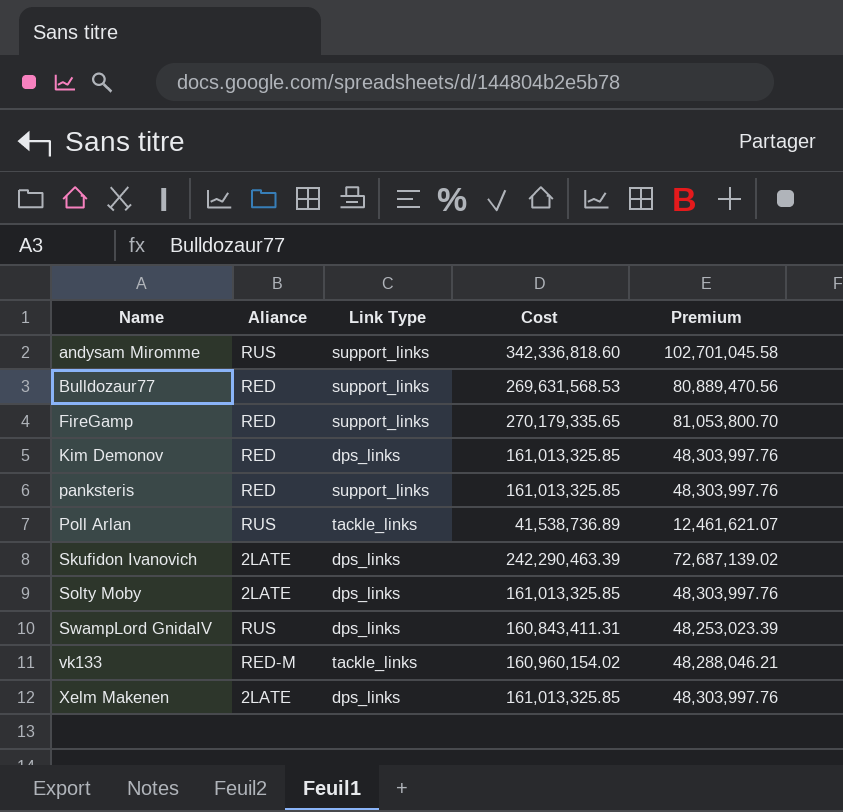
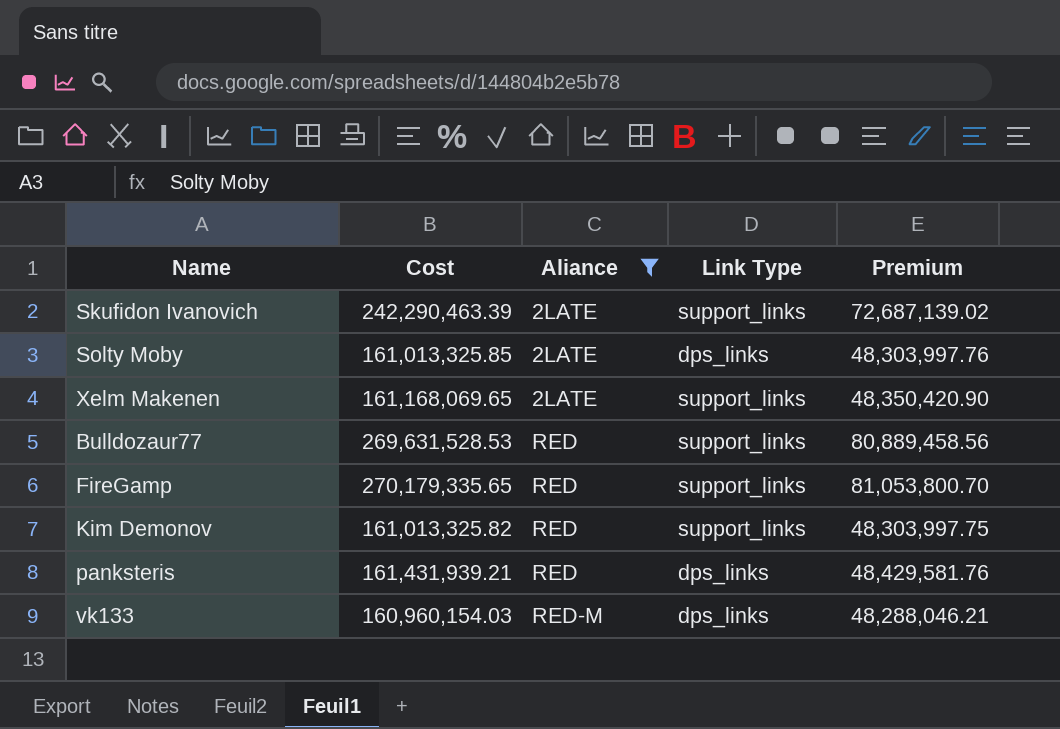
filter: none -> Aliance != RUS
row order: Name ascending -> Aliance ascending
column Cost | position: 4 -> 2
Skufidon Ivanovich | Link Type: dps_links -> support_links
Xelm Makenen | Cost: 161,013,325.85 -> 161,168,069.65
Xelm Makenen | Link Type: dps_links -> support_links
Xelm Makenen | Premium: 48,303,997.76 -> 48,350,420.90
Bulldozaur77 | Cost: 269,631,568.53 -> 269,631,528.53
Bulldozaur77 | Premium: 80,889,470.56 -> 80,889,458.56
Kim Demonov | Cost: 161,013,325.85 -> 161,013,325.82
Kim Demonov | Link Type: dps_links -> support_links
Kim Demonov | Premium: 48,303,997.76 -> 48,303,997.75
panksteris | Cost: 161,013,325.85 -> 161,431,939.21
panksteris | Link Type: support_links -> dps_links
panksteris | Premium: 48,303,997.76 -> 48,429,581.76
vk133 | Cost: 160,960,154.02 -> 160,960,154.03
vk133 | Link Type: tackle_links -> dps_links

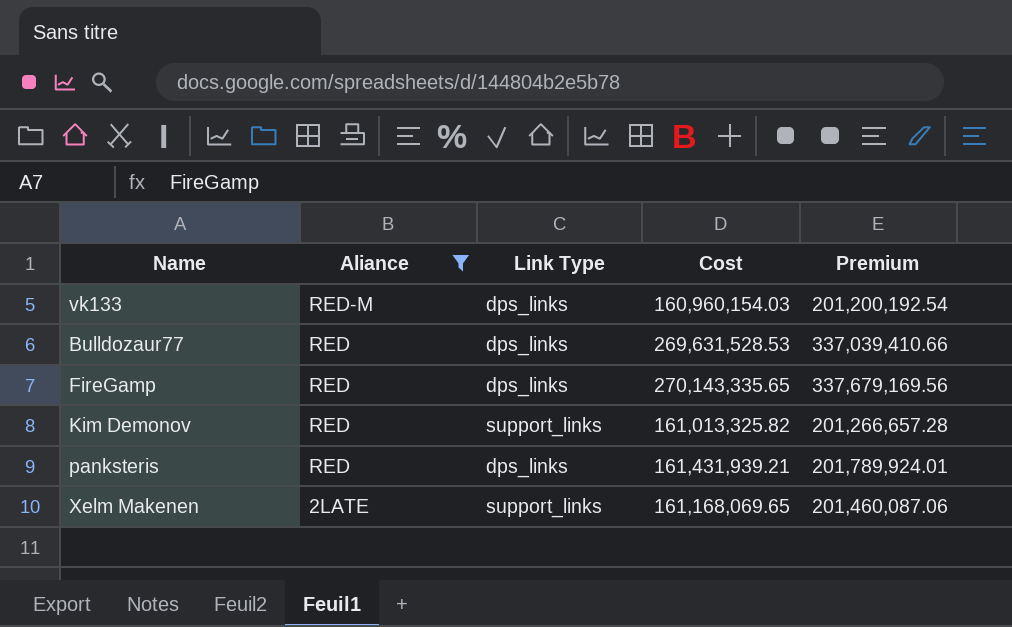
row order: Aliance ascending -> Aliance descending
column Cost | position: 2 -> 4
column Premium | formula: [Cost] * 0.3 -> [Cost] * 1.25
row Skufidon Ivanovich: 242,290,463.39 | 2LATE | support_links | 72,687,139.02 -> none
row Solty Moby: 161,013,325.85 | 2LATE | dps_links | 48,303,997.76 -> none
Bulldozaur77 | Link Type: support_links -> dps_links
FireGamp | Link Type: support_links -> dps_links
FireGamp | Cost: 270,179,335.65 -> 270,143,335.65

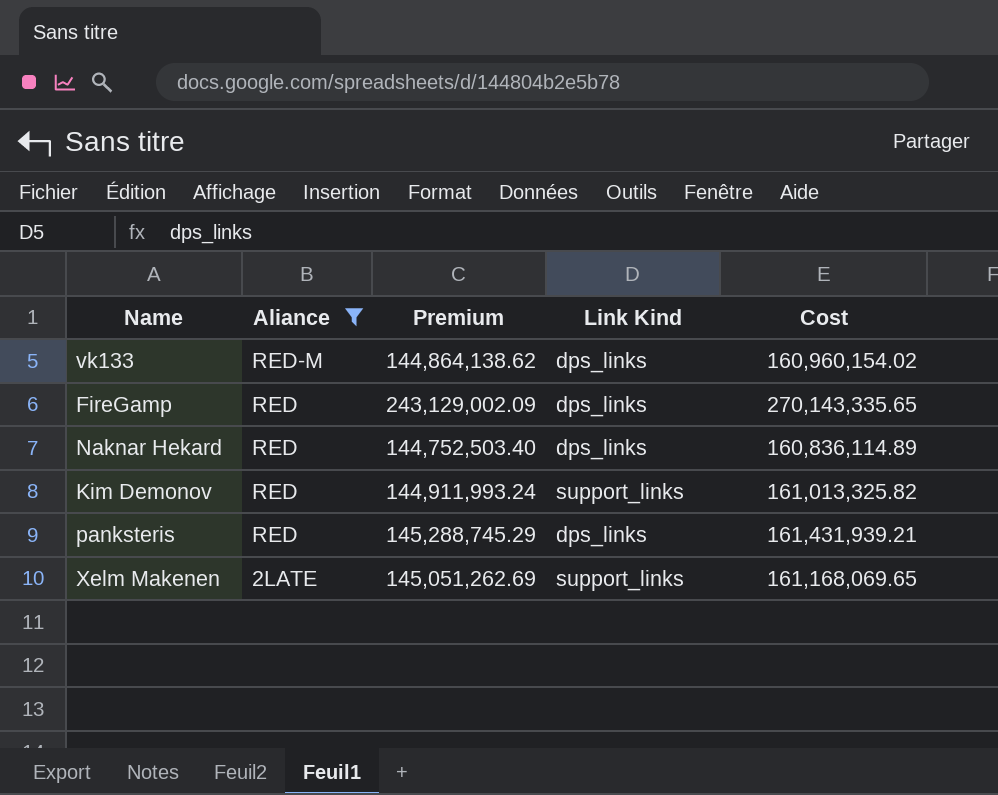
column Premium | formula: [Cost] * 1.25 -> [Cost] * 0.9
column Premium | position: 5 -> 3
column name: Link Type -> Link Kind
row Bulldozaur77: RED | dps_links | 269,631,528.53 | 337,039,410.66 -> none
vk133 | Cost: 160,960,154.03 -> 160,960,154.02
row Naknar Hekard: none -> RED | 144,752,503.40 | dps_links | 160,836,114.89

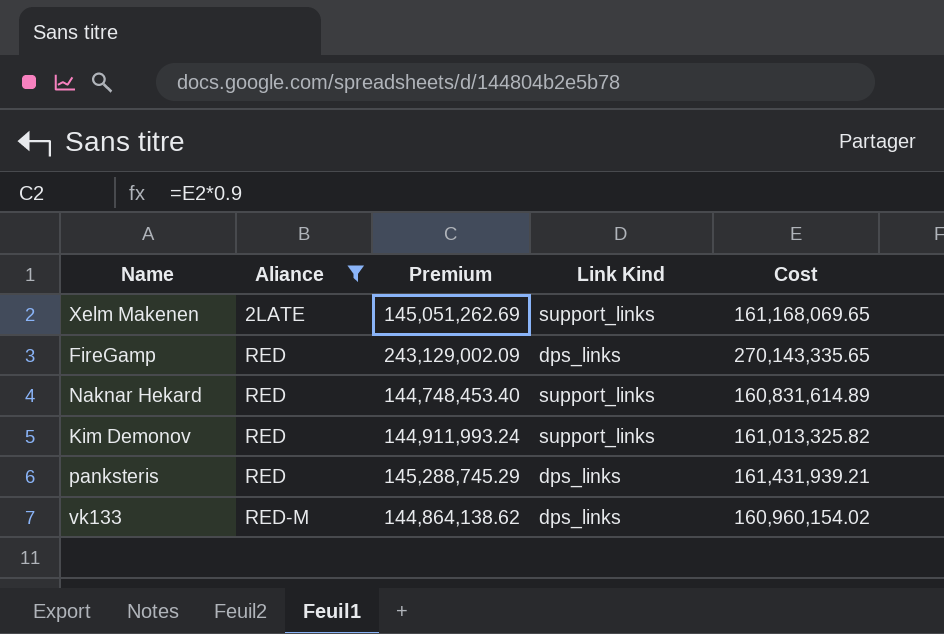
row order: Aliance descending -> Aliance ascending
Naknar Hekard | Premium: 144,752,503.40 -> 144,748,453.40
Naknar Hekard | Link Kind: dps_links -> support_links
Naknar Hekard | Cost: 160,836,114.89 -> 160,831,614.89

